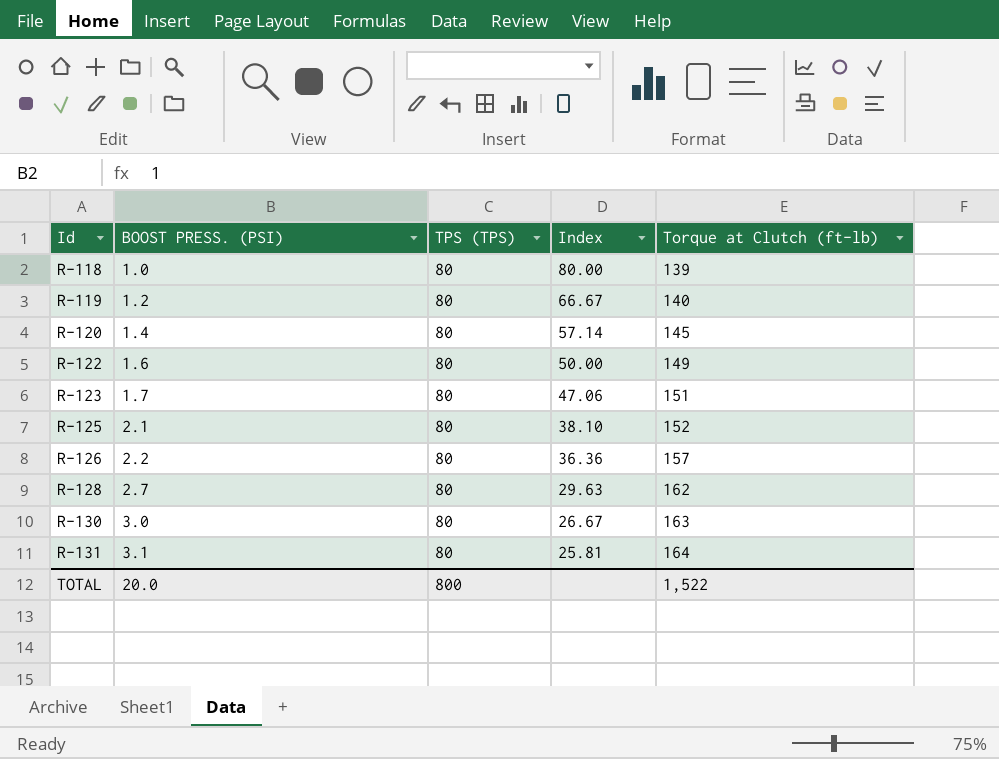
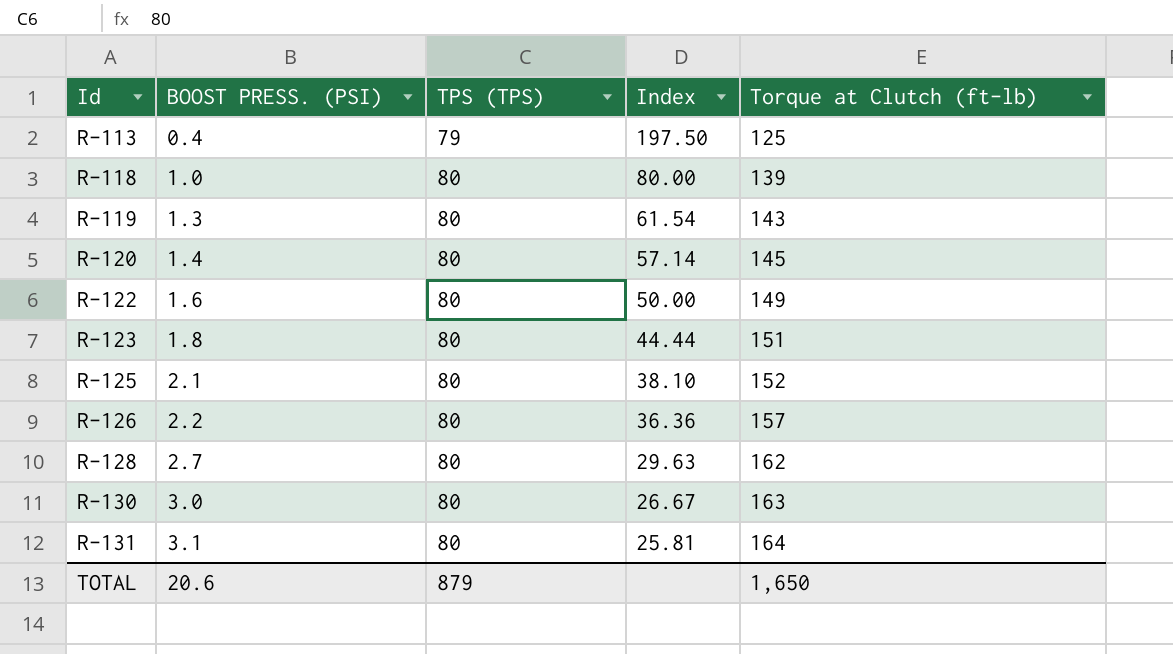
row R-113: none -> 0.4 | 79 | 197.50 | 125
R-119 | BOOST PRESS. (PSI): 1.2 -> 1.3
R-119 | Index: 66.67 -> 61.54
R-119 | Torque at Clutch (ft-lb): 140 -> 143
R-123 | BOOST PRESS. (PSI): 1.7 -> 1.8
R-123 | Index: 47.06 -> 44.44
TOTAL | BOOST PRESS. (PSI): 20.0 -> 20.6
TOTAL | TPS (TPS): 800 -> 879
TOTAL | Torque at Clutch (ft-lb): 1,522 -> 1,650

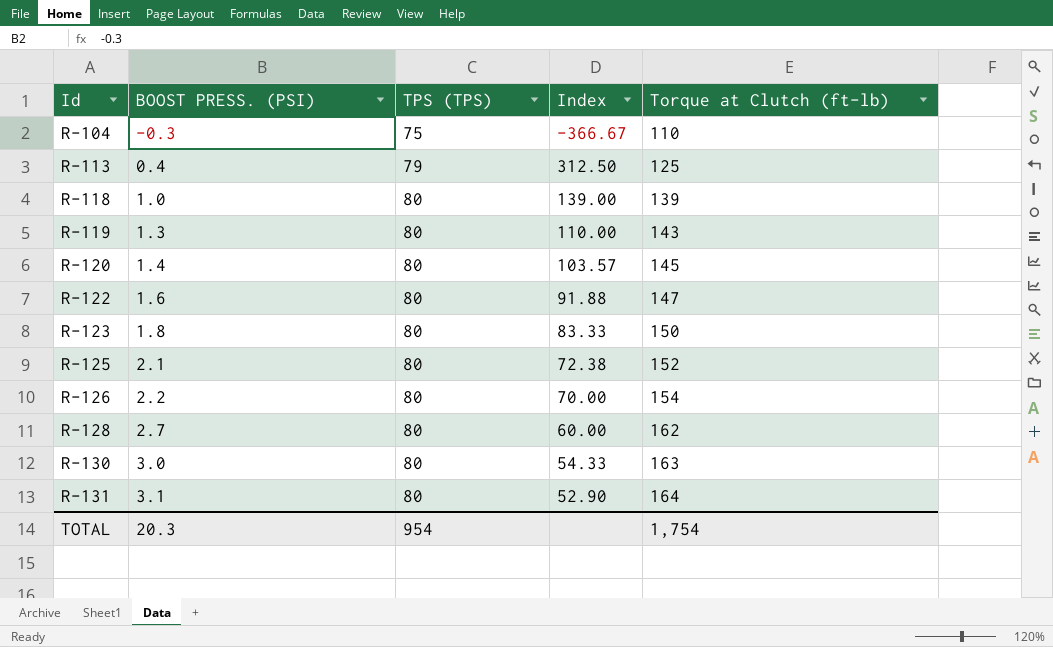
column Index | formula: [TPS (TPS)] / [BOOST PRESS. (PSI)] -> [Torque at Clutch (ft-lb)] / [BOOST PRESS. (PSI)]
row R-104: none -> -0.3 | 75 | -366.67 | 110
R-122 | Torque at Clutch (ft-lb): 149 -> 147
R-123 | Torque at Clutch (ft-lb): 151 -> 150
R-126 | Torque at Clutch (ft-lb): 157 -> 154
TOTAL | BOOST PRESS. (PSI): 20.6 -> 20.3
TOTAL | TPS (TPS): 879 -> 954
TOTAL | Torque at Clutch (ft-lb): 1,650 -> 1,754

